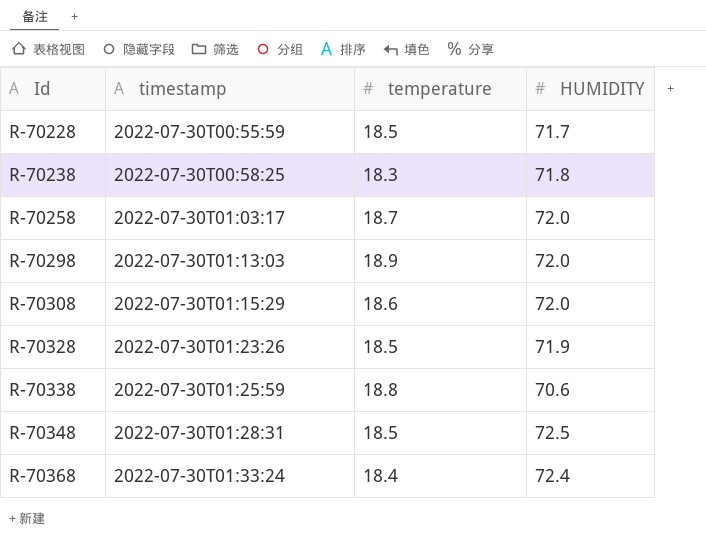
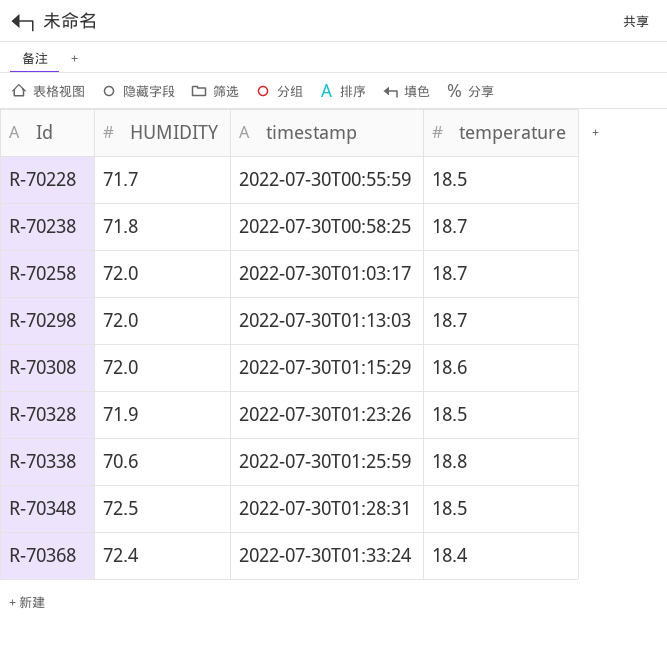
column HUMIDITY | position: 4 -> 2
R-70238 | temperature: 18.3 -> 18.7
R-70298 | temperature: 18.9 -> 18.7

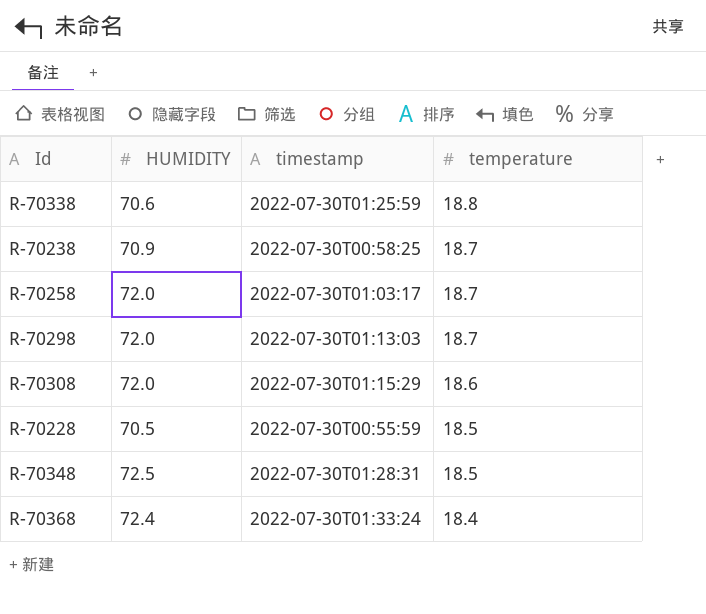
row order: Id ascending -> temperature descending
row R-70328: 71.9 | 2022-07-30T01:23:26 | 18.5 -> none
R-70238 | HUMIDITY: 71.8 -> 70.9
R-70228 | HUMIDITY: 71.7 -> 70.5

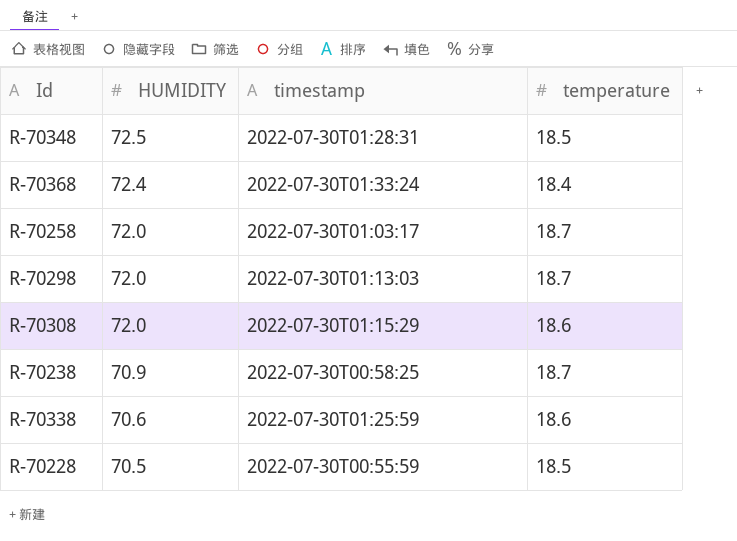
row order: temperature descending -> HUMIDITY descending
R-70338 | temperature: 18.8 -> 18.6

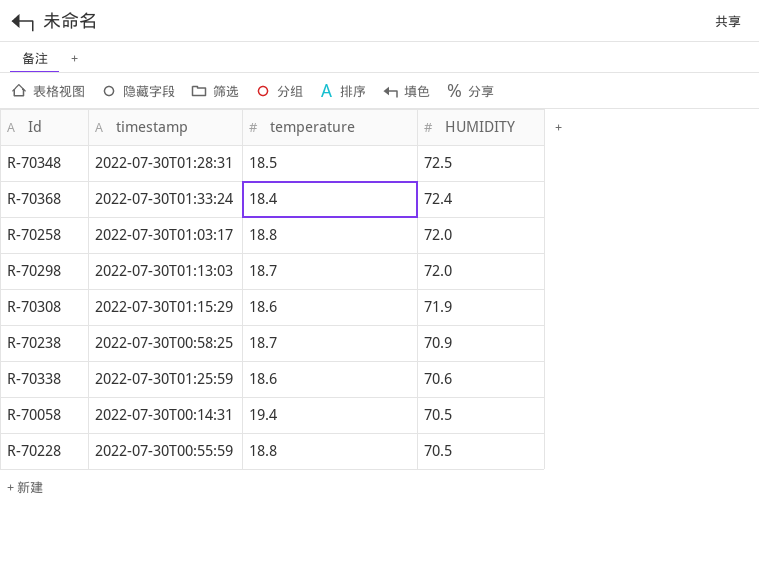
column HUMIDITY | position: 2 -> 4
R-70258 | temperature: 18.7 -> 18.8
R-70308 | HUMIDITY: 72.0 -> 71.9
row R-70058: none -> 2022-07-30T00:14:31 | 19.4 | 70.5
R-70228 | temperature: 18.5 -> 18.8

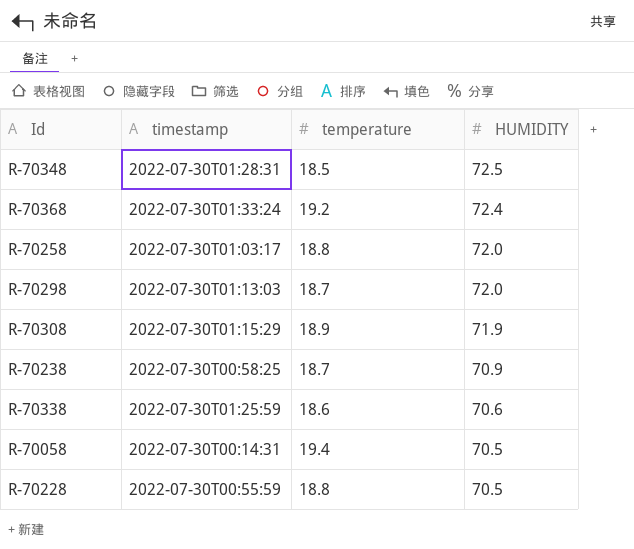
R-70368 | temperature: 18.4 -> 19.2
R-70308 | temperature: 18.6 -> 18.9

